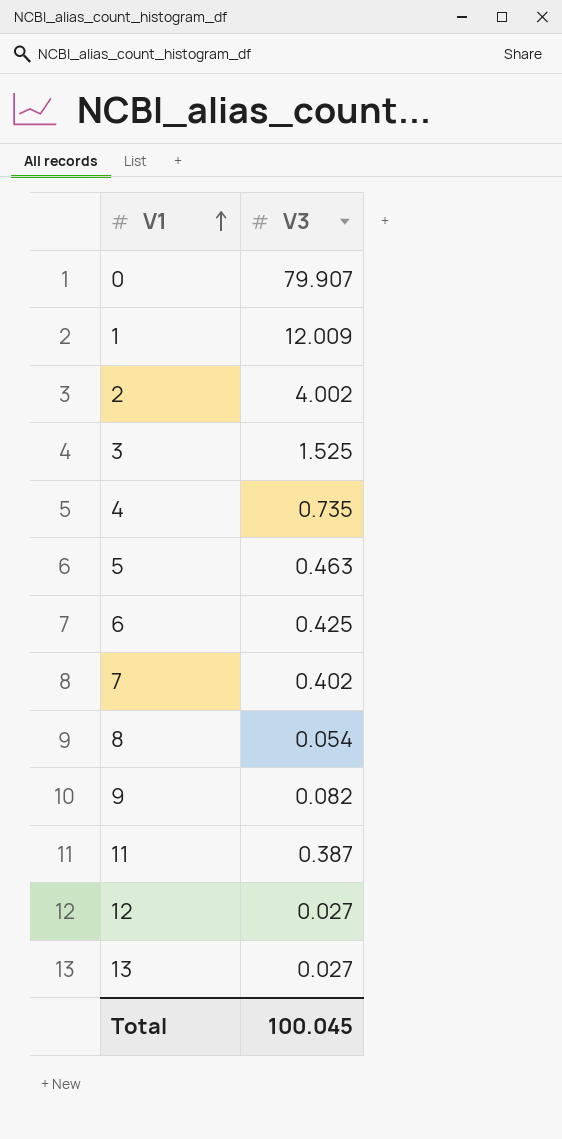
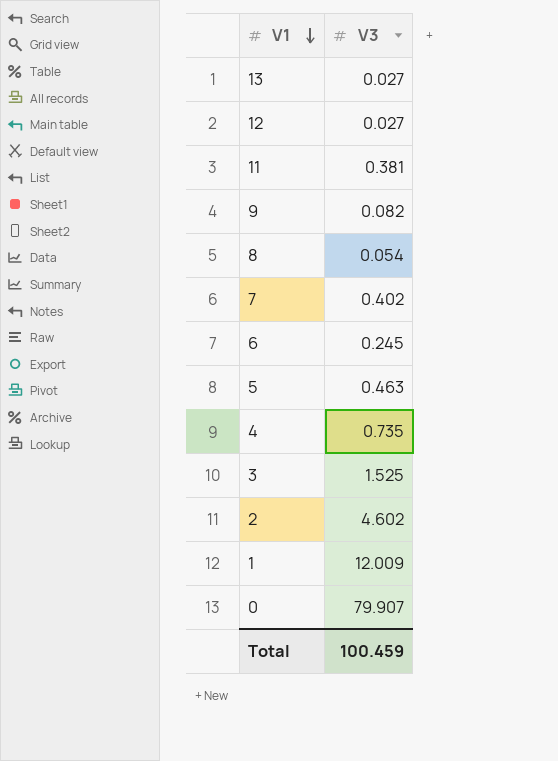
row order: V1 ascending -> V1 descending
11 | V3: 0.387 -> 0.381
6 | V3: 0.425 -> 0.245
2 | V3: 4.002 -> 4.602
Total | V3: 100.045 -> 100.459

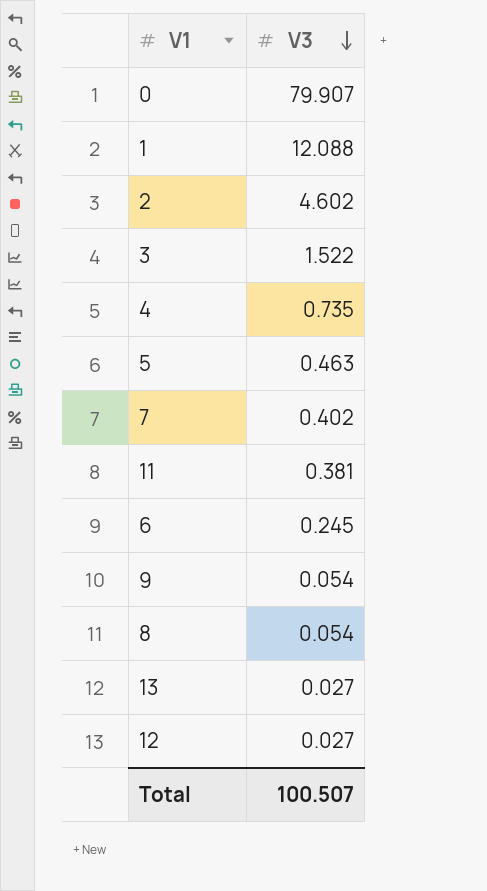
row order: V1 descending -> V3 descending
1 | V3: 12.009 -> 12.088
3 | V3: 1.525 -> 1.522
9 | V3: 0.082 -> 0.054
Total | V3: 100.459 -> 100.507

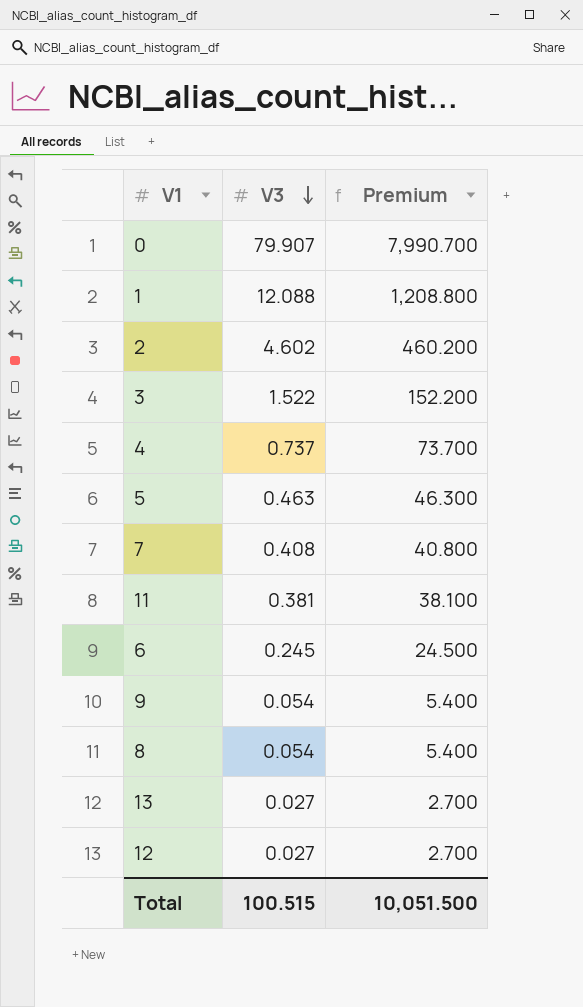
column Premium | formula: none -> [V3] * 100
4 | V3: 0.735 -> 0.737
7 | V3: 0.402 -> 0.408
Total | V3: 100.507 -> 100.515

